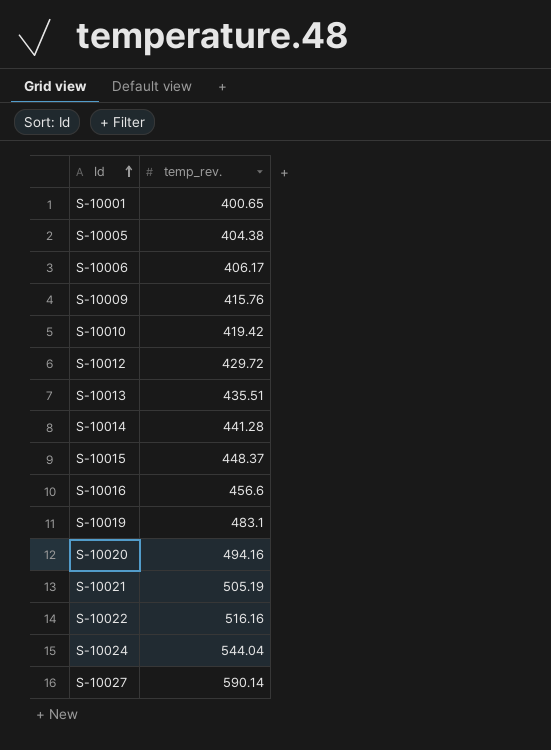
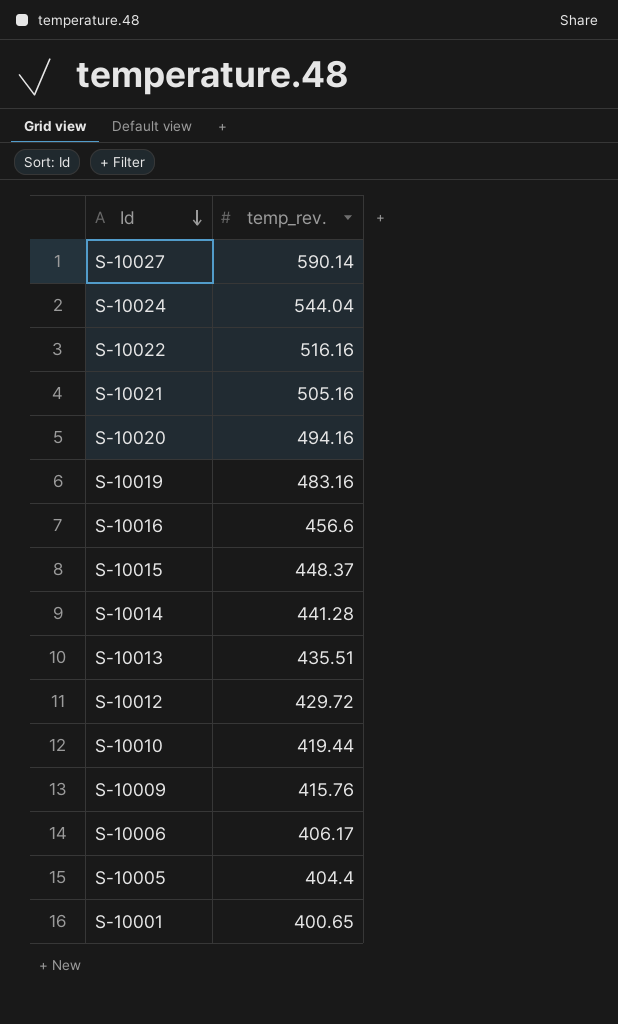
row order: Id ascending -> Id descending
S-10021 | temp_rev.: 505.19 -> 505.16
S-10019 | temp_rev.: 483.1 -> 483.16
S-10010 | temp_rev.: 419.42 -> 419.44
S-10005 | temp_rev.: 404.38 -> 404.4

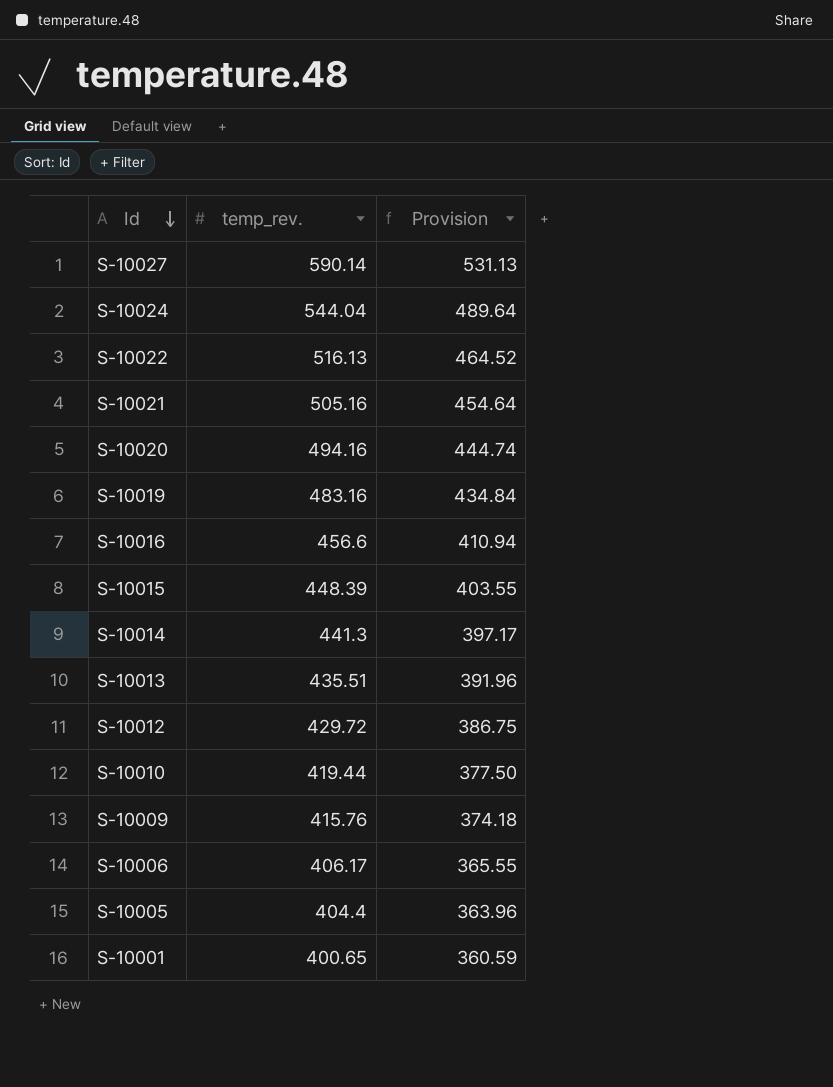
column Provision | formula: none -> [temp_rev.] * 0.9
S-10022 | temp_rev.: 516.16 -> 516.13
S-10015 | temp_rev.: 448.37 -> 448.39
S-10014 | temp_rev.: 441.28 -> 441.3

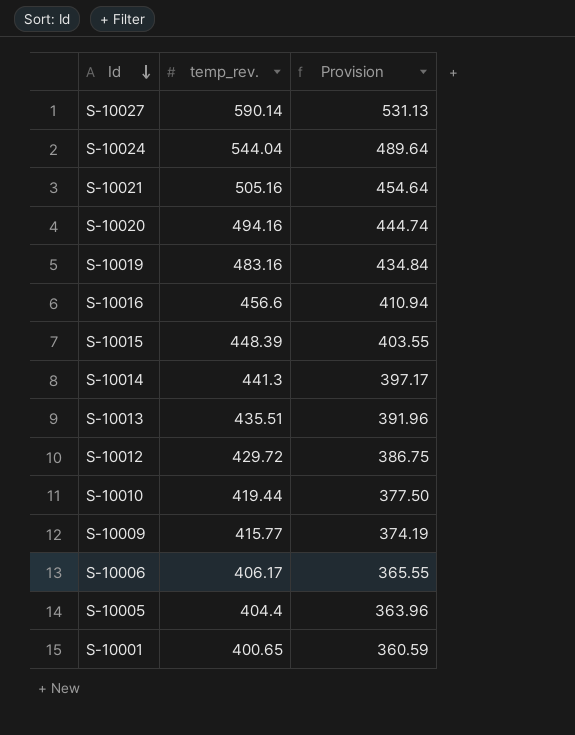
row S-10022: 516.13 | 464.52 -> none
S-10009 | temp_rev.: 415.76 -> 415.77
S-10009 | Provision: 374.18 -> 374.19

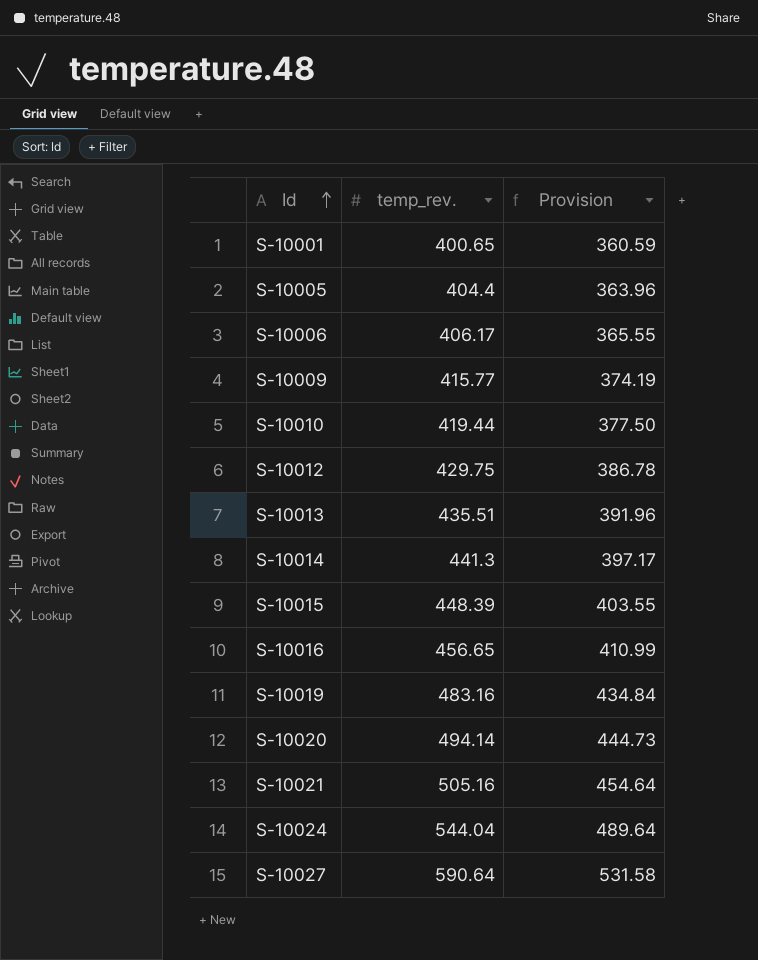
row order: Id descending -> Id ascending
S-10012 | temp_rev.: 429.72 -> 429.75
S-10012 | Provision: 386.75 -> 386.78
S-10016 | temp_rev.: 456.6 -> 456.65
S-10016 | Provision: 410.94 -> 410.99
S-10020 | temp_rev.: 494.16 -> 494.14
S-10020 | Provision: 444.74 -> 444.73
S-10027 | temp_rev.: 590.14 -> 590.64
S-10027 | Provision: 531.13 -> 531.58

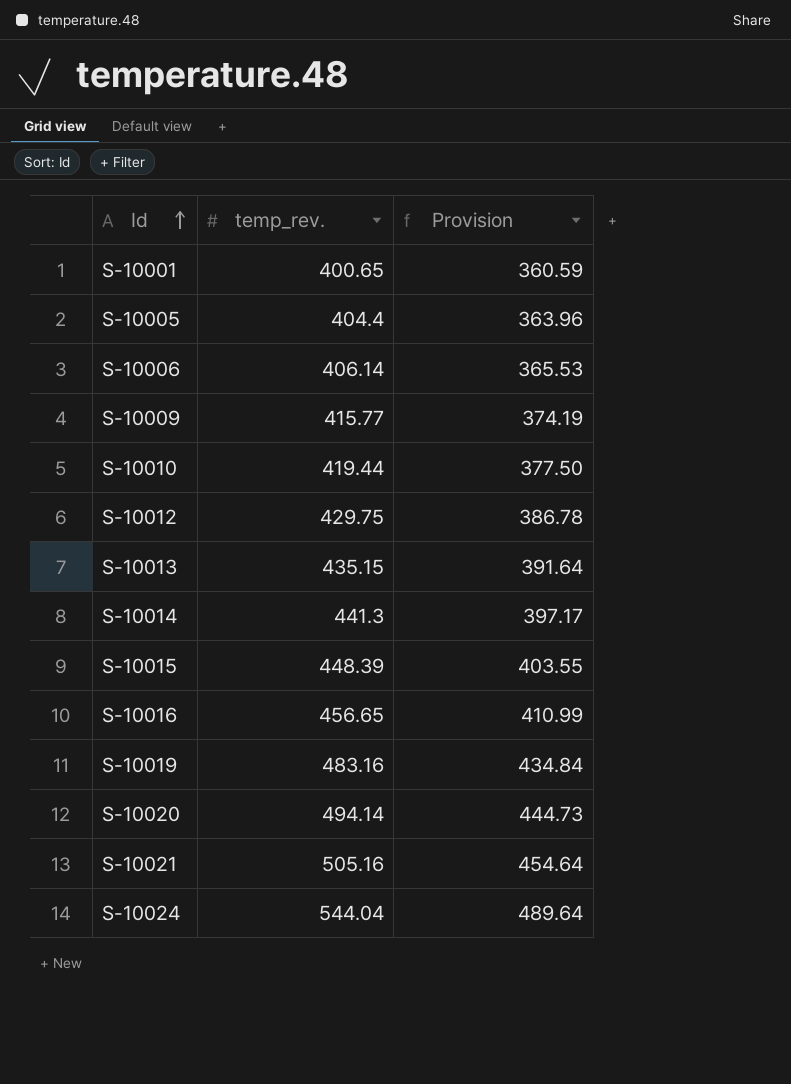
row S-10027: 590.64 | 531.58 -> none
S-10006 | temp_rev.: 406.17 -> 406.14
S-10006 | Provision: 365.55 -> 365.53
S-10013 | temp_rev.: 435.51 -> 435.15
S-10013 | Provision: 391.96 -> 391.64

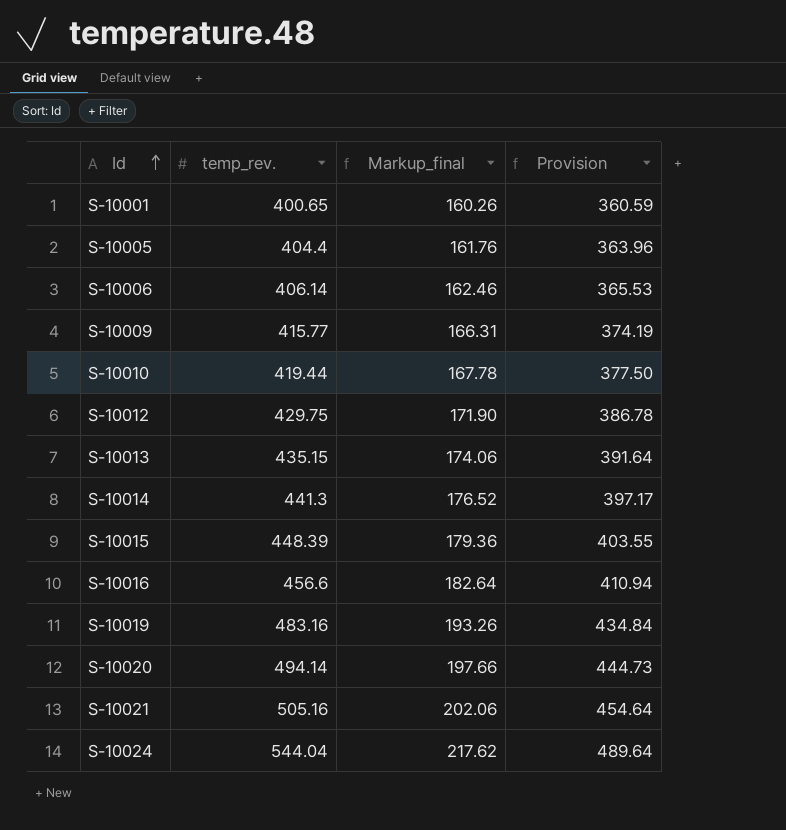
column Markup_final | formula: none -> [temp_rev.] * 0.4
S-10016 | temp_rev.: 456.65 -> 456.6
S-10016 | Provision: 410.99 -> 410.94

